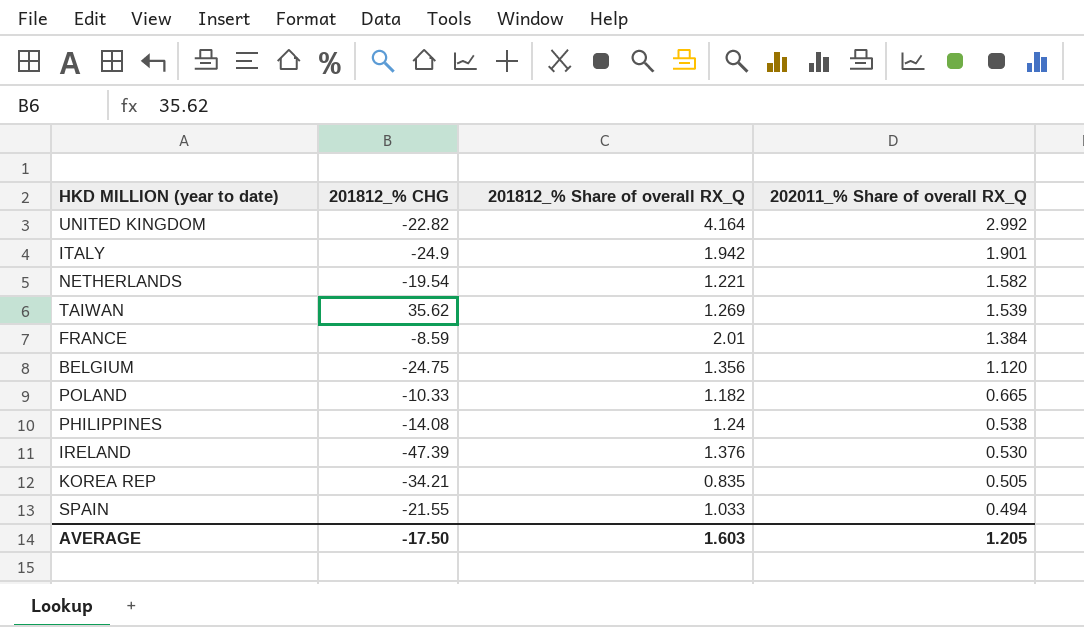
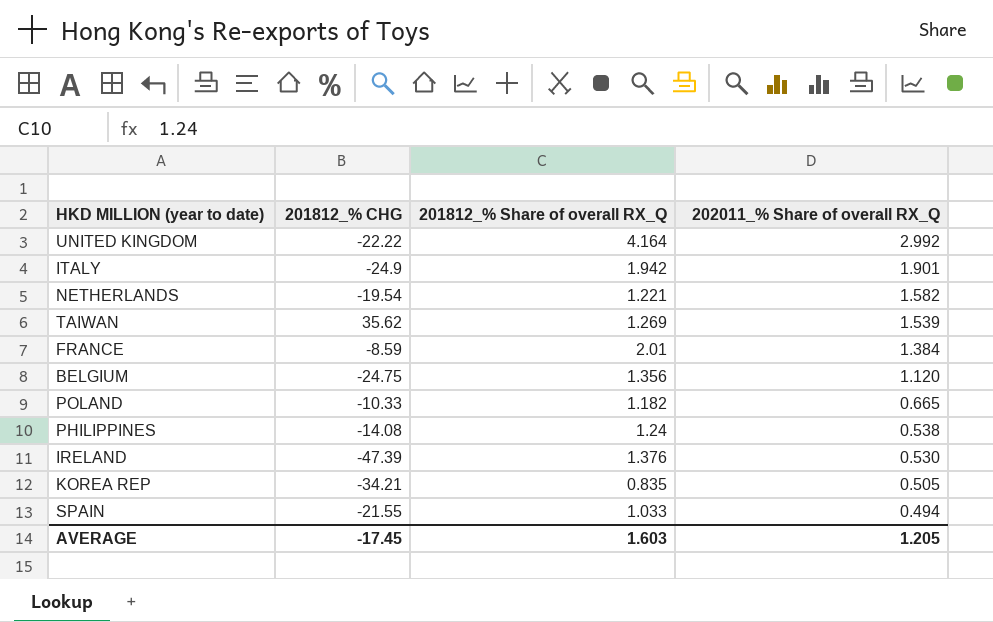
UNITED KINGDOM | 201812_% CHG: -22.82 -> -22.22
AVERAGE | 201812_% CHG: -17.50 -> -17.45

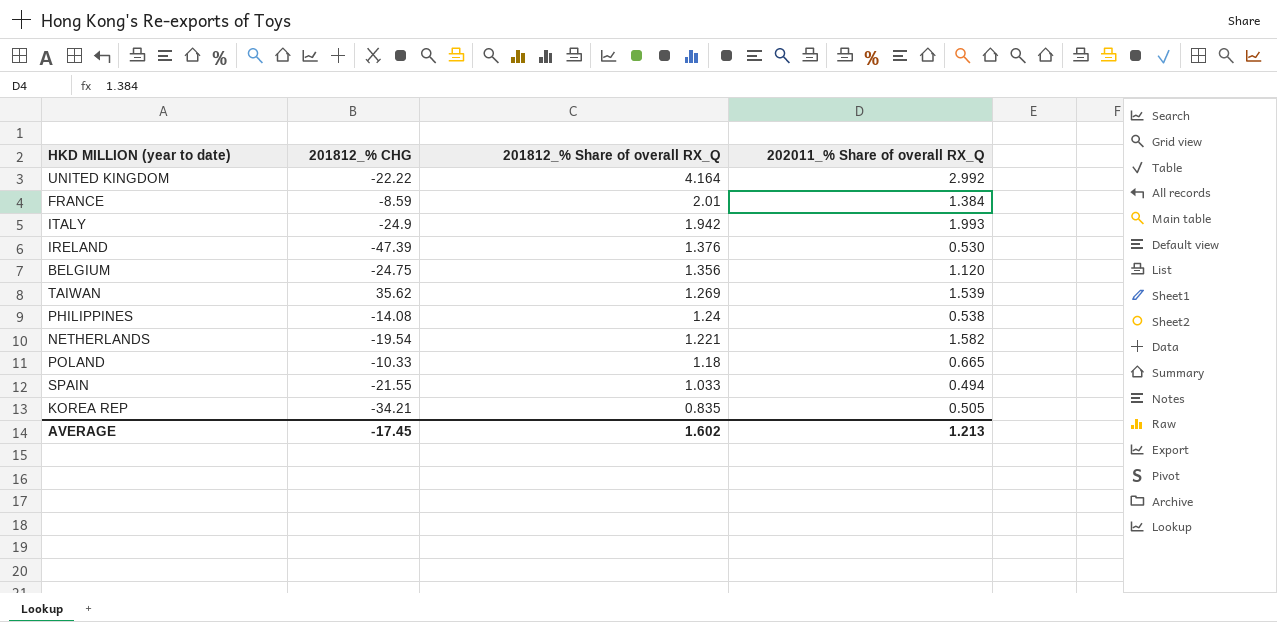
row order: 202011_% Share of overall RX_Q descending -> 201812_% Share of overall RX_Q descending
ITALY | 202011_% Share of overall RX_Q: 1.901 -> 1.993
POLAND | 201812_% Share of overall RX_Q: 1.182 -> 1.18
AVERAGE | 201812_% Share of overall RX_Q: 1.603 -> 1.602
AVERAGE | 202011_% Share of overall RX_Q: 1.205 -> 1.213

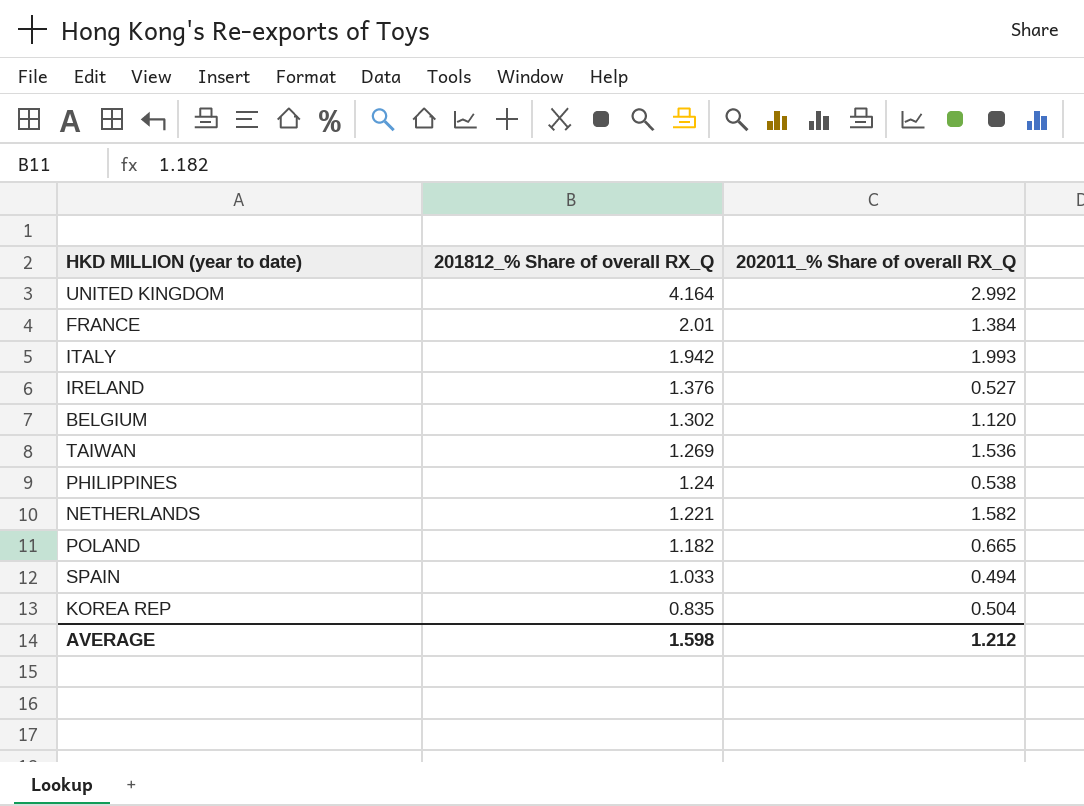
column 201812_% CHG | position: 2 -> none
IRELAND | 202011_% Share of overall RX_Q: 0.530 -> 0.527
BELGIUM | 201812_% Share of overall RX_Q: 1.356 -> 1.302
TAIWAN | 202011_% Share of overall RX_Q: 1.539 -> 1.536
POLAND | 201812_% Share of overall RX_Q: 1.18 -> 1.182
KOREA REP | 202011_% Share of overall RX_Q: 0.505 -> 0.504
AVERAGE | 201812_% Share of overall RX_Q: 1.602 -> 1.598
AVERAGE | 202011_% Share of overall RX_Q: 1.213 -> 1.212

